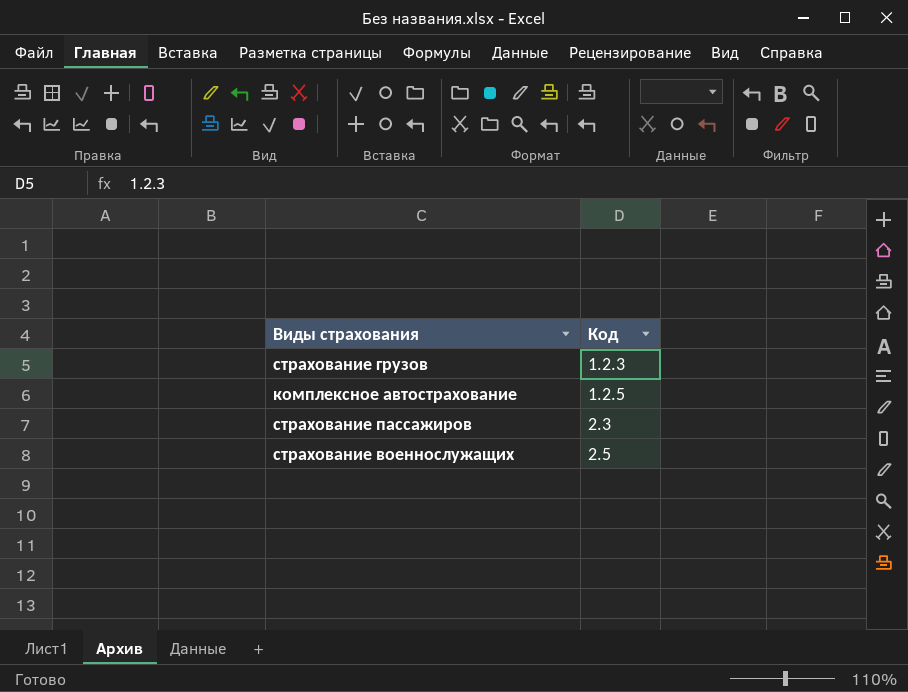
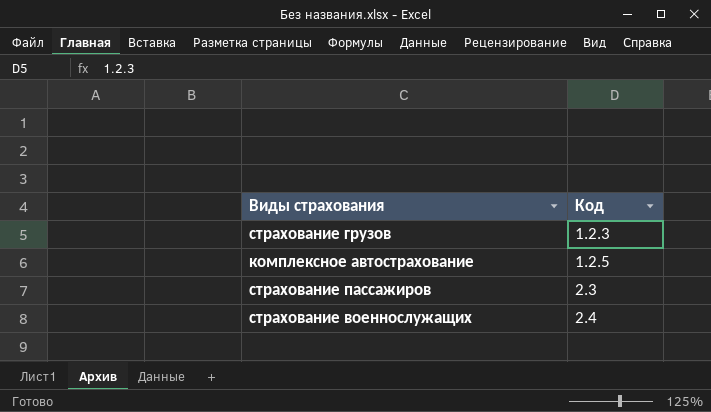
страхование военнослужащих | Код: 2.5 -> 2.4

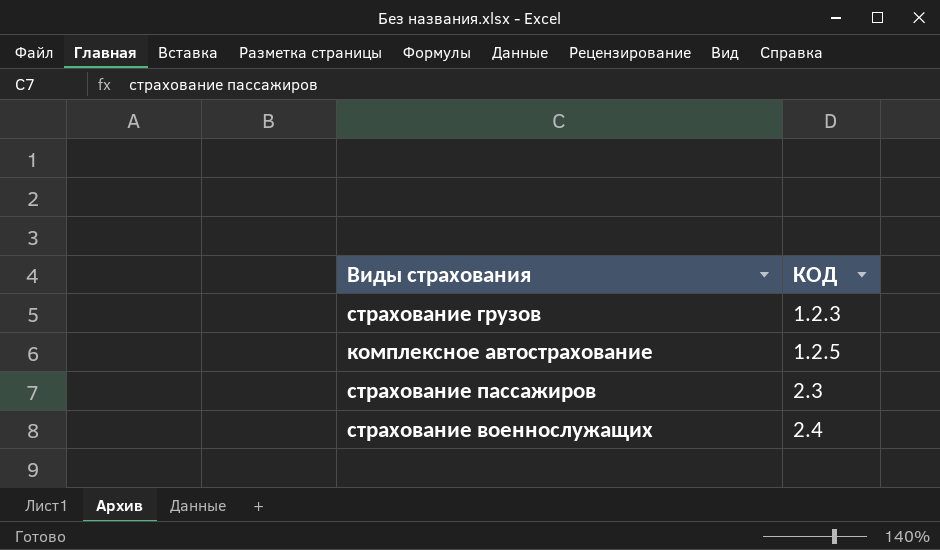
column name: Код -> КОД

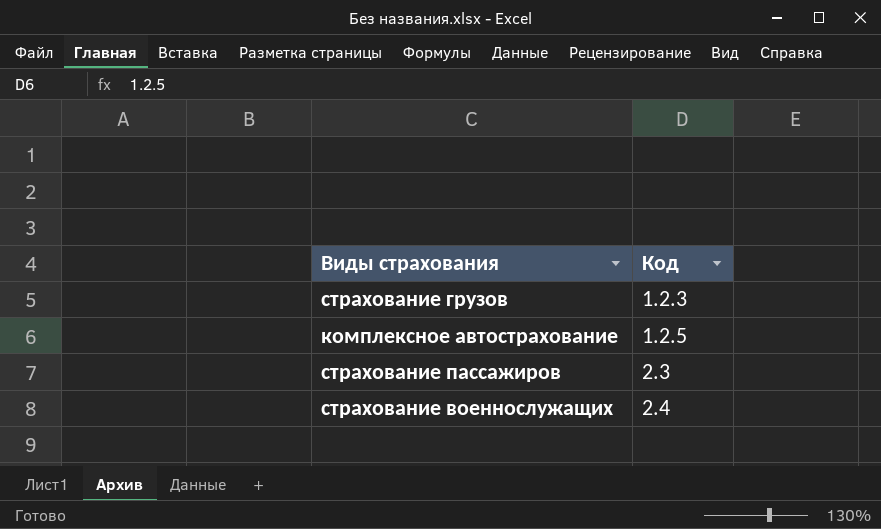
column name: КОД -> Код

